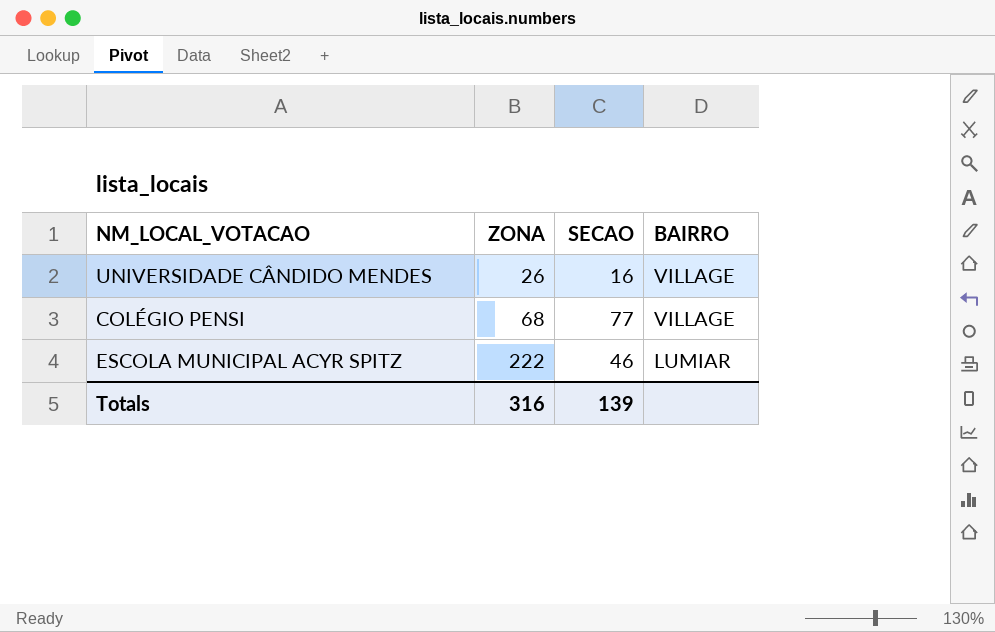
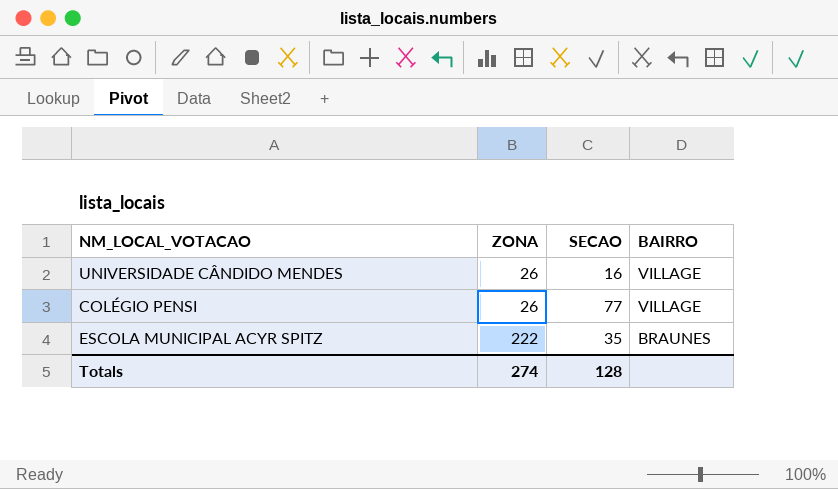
COLÉGIO PENSI | ZONA: 68 -> 26
ESCOLA MUNICIPAL ACYR SPITZ | SECAO: 46 -> 35
ESCOLA MUNICIPAL ACYR SPITZ | BAIRRO: LUMIAR -> BRAUNES
Totals | ZONA: 316 -> 274
Totals | SECAO: 139 -> 128

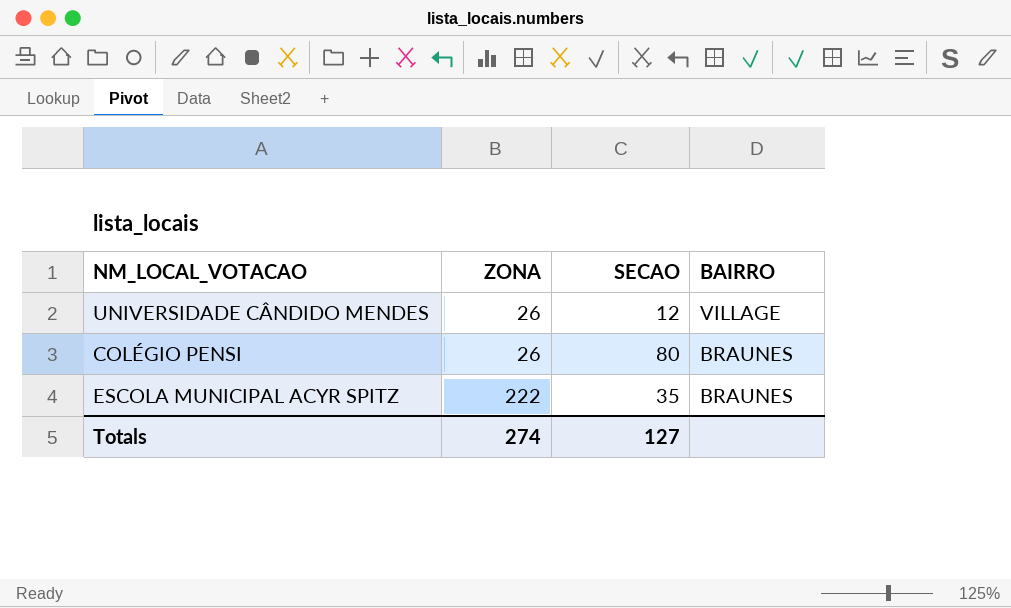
UNIVERSIDADE CÂNDIDO MENDES | SECAO: 16 -> 12
COLÉGIO PENSI | SECAO: 77 -> 80
COLÉGIO PENSI | BAIRRO: VILLAGE -> BRAUNES
Totals | SECAO: 128 -> 127

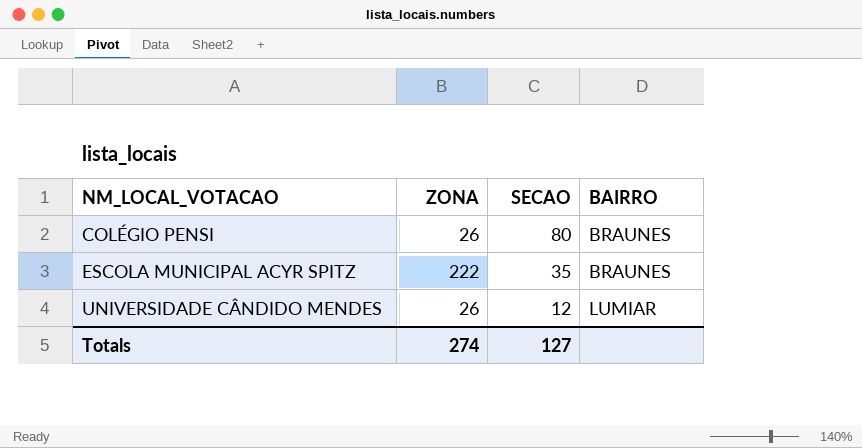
row order: ZONA ascending -> NM_LOCAL_VOTACAO ascending
UNIVERSIDADE CÂNDIDO MENDES | BAIRRO: VILLAGE -> LUMIAR

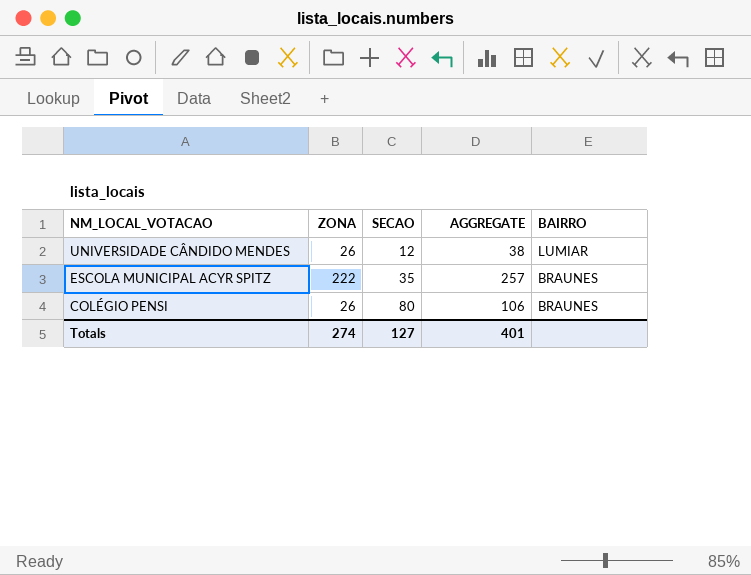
row order: NM_LOCAL_VOTACAO ascending -> NM_LOCAL_VOTACAO descending
column AGGREGATE | formula: none -> [ZONA] + [SECAO]

